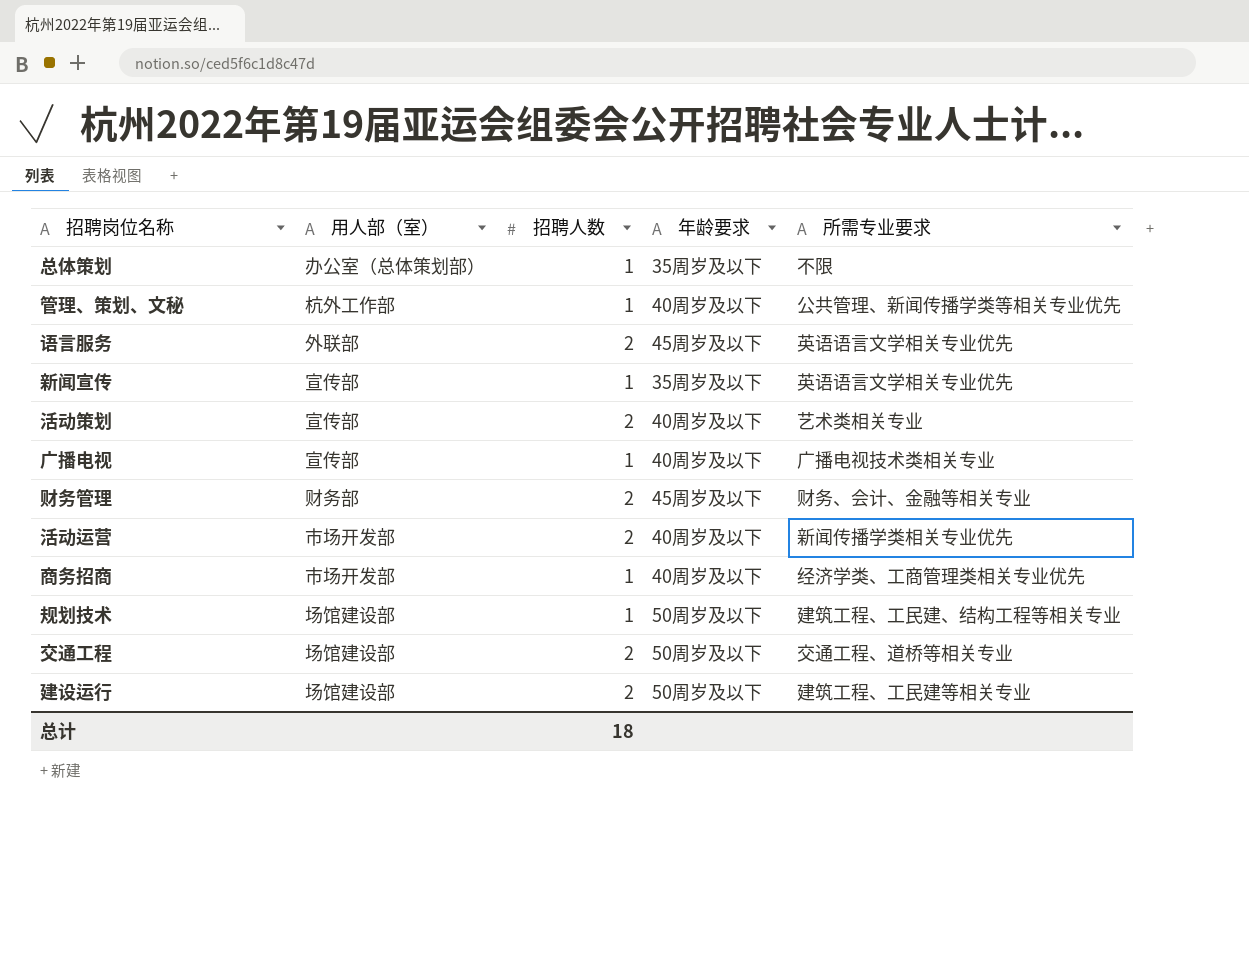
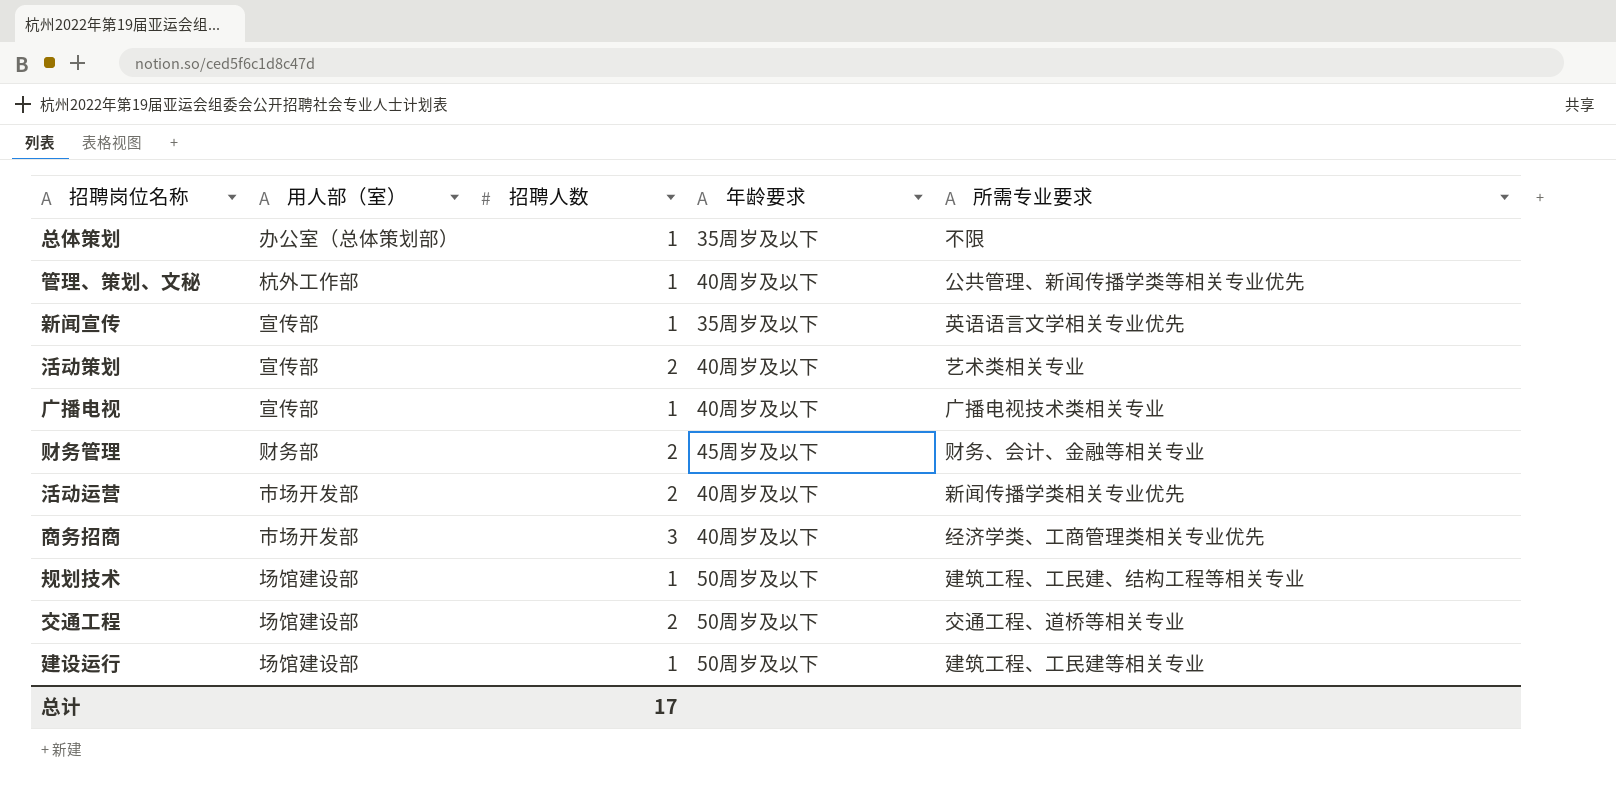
row 语言服务: 外联部 | 2 | 45周岁及以下 | 英语语言文学相关专业优先 -> none
商务招商 | 招聘人数: 1 -> 3
建设运行 | 招聘人数: 2 -> 1
总计 | 招聘人数: 18 -> 17

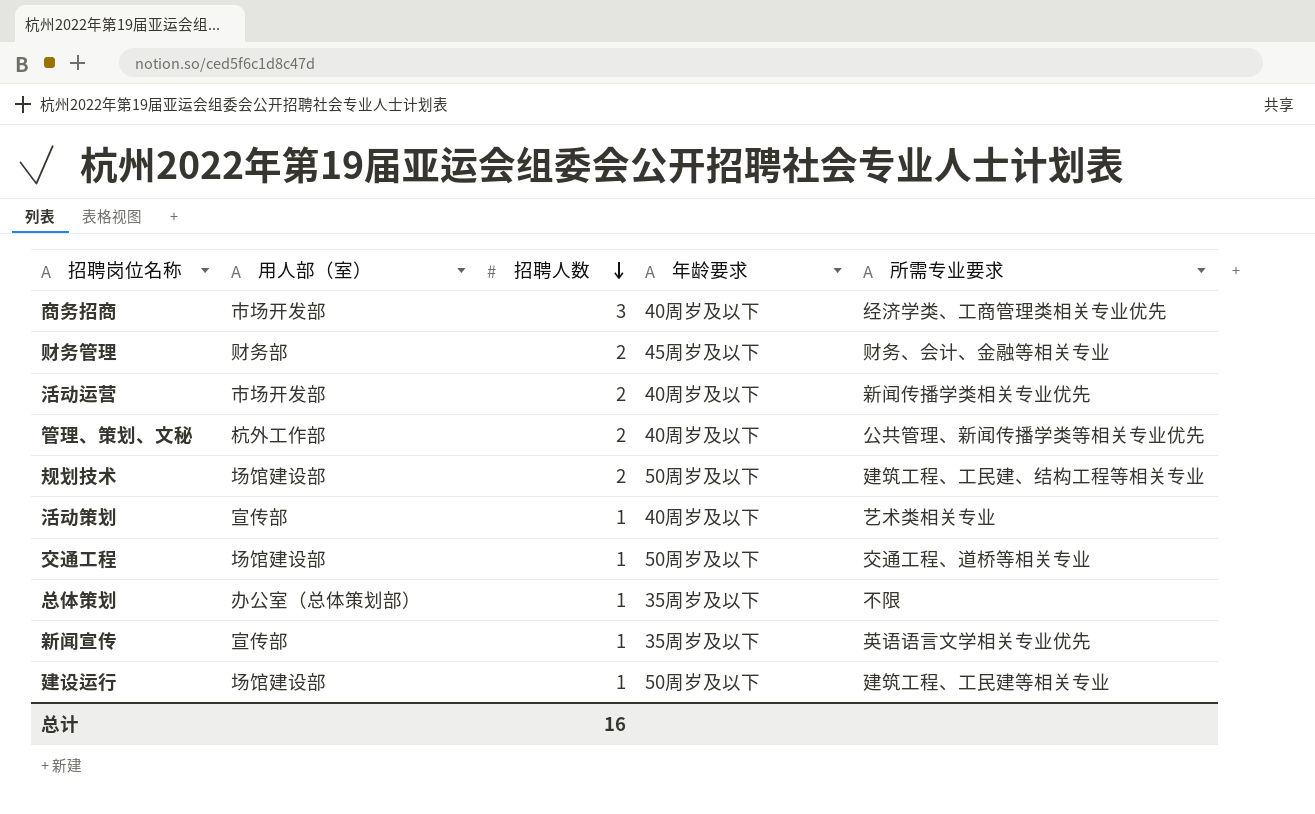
row order: none -> 招聘人数 descending
row 广播电视: 宣传部 | 1 | 40周岁及以下 | 广播电视技术类相关专业 -> none
管理、策划、文秘 | 招聘人数: 1 -> 2
规划技术 | 招聘人数: 1 -> 2
活动策划 | 招聘人数: 2 -> 1
交通工程 | 招聘人数: 2 -> 1
总计 | 招聘人数: 17 -> 16

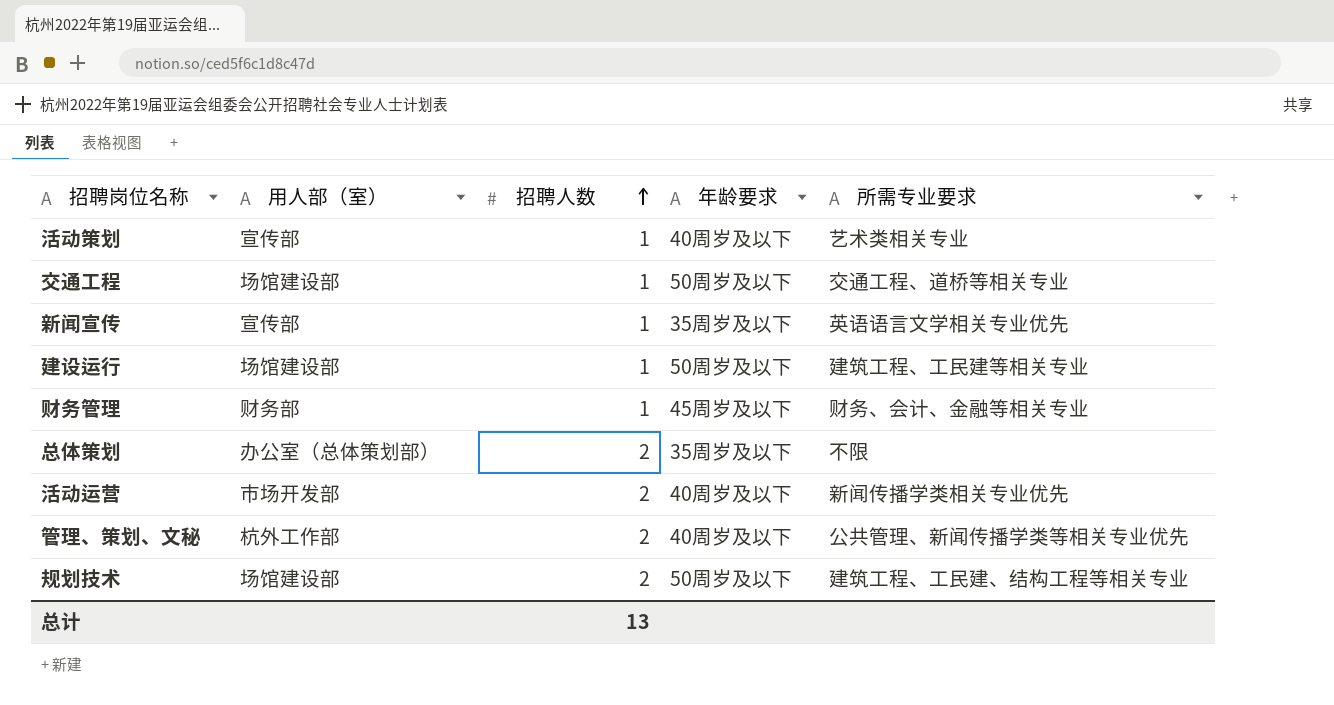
row order: 招聘人数 descending -> 招聘人数 ascending
row 商务招商: 市场开发部 | 3 | 40周岁及以下 | 经济学类、工商管理类相关专业优先 -> none
财务管理 | 招聘人数: 2 -> 1
总体策划 | 招聘人数: 1 -> 2
总计 | 招聘人数: 16 -> 13

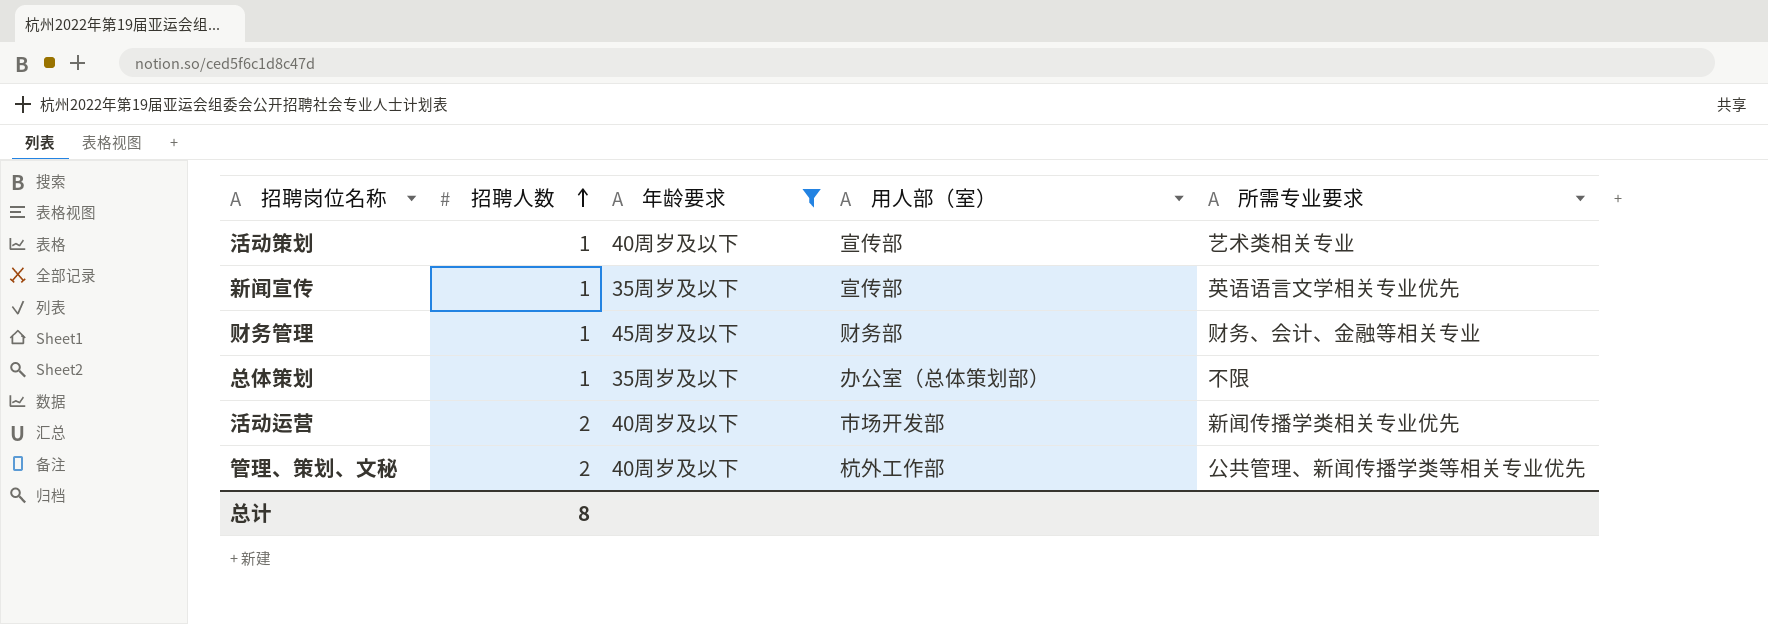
filter: none -> 年龄要求 != 50周岁及以下
column 用人部（室） | position: 2 -> 4
总体策划 | 招聘人数: 2 -> 1
总计 | 招聘人数: 13 -> 8

